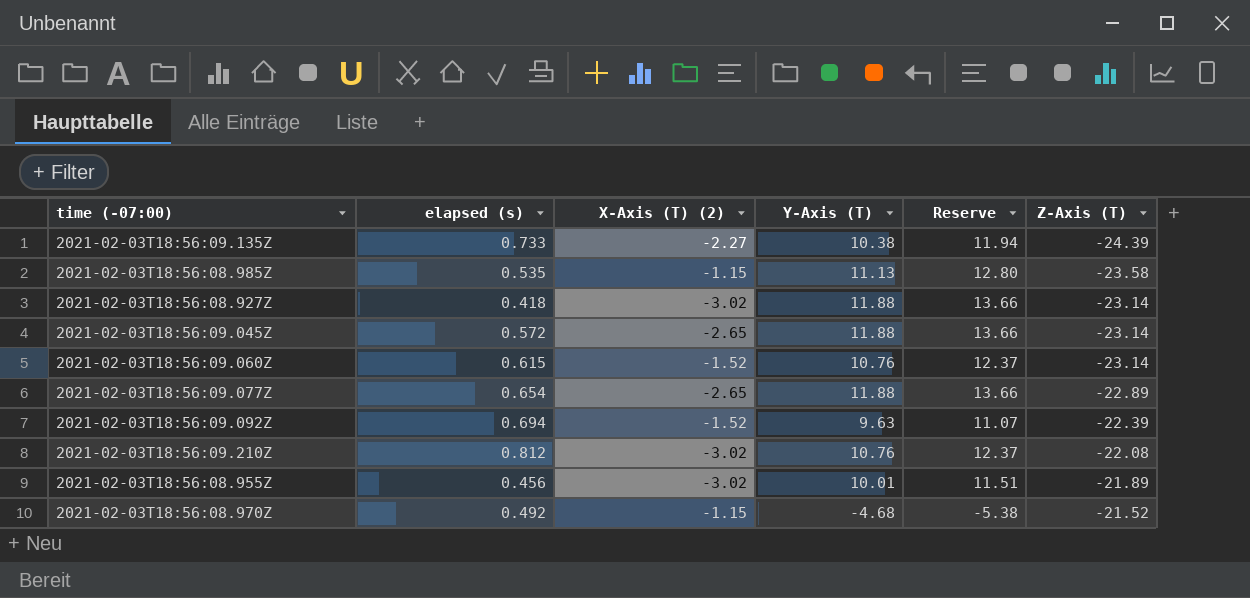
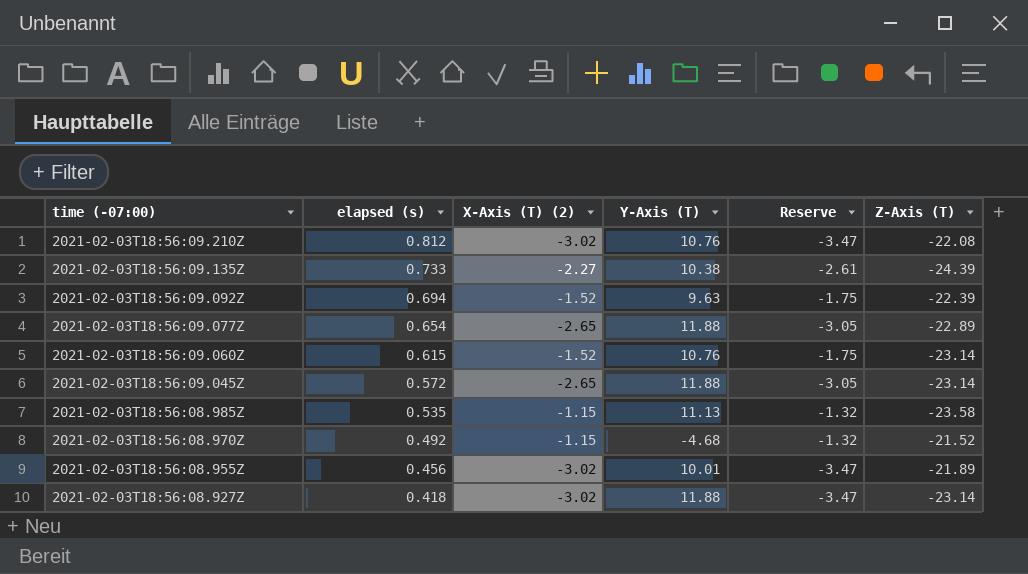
row order: Z-Axis (T) ascending -> time (-07:00) descending
column Reserve | formula: [Y-Axis (T)] * 1.15 -> [X-Axis (T) (2)] * 1.15

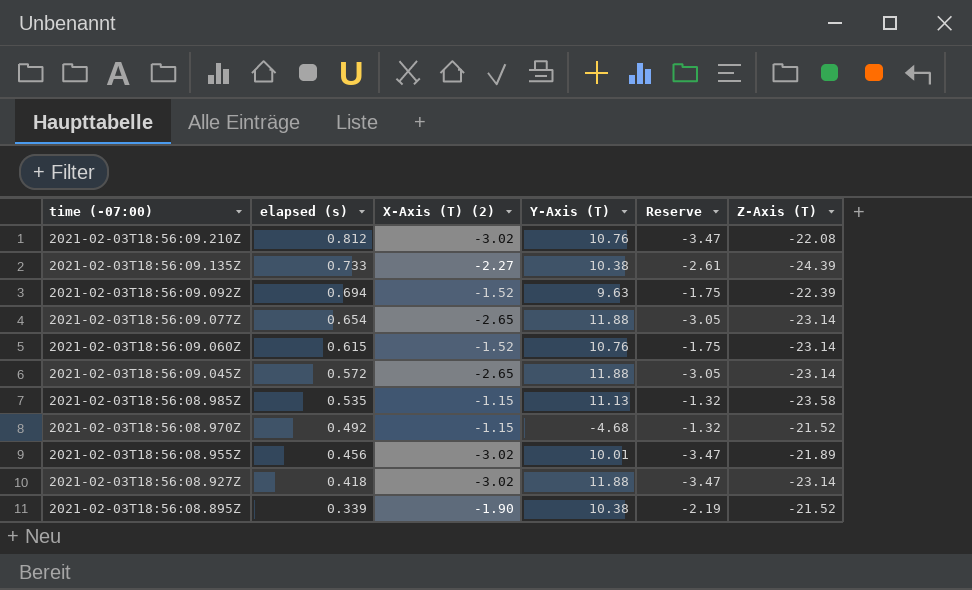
2021-02-03T18:56:09.077Z | Z-Axis (T): -22.89 -> -23.14
row 2021-02-03T18:56:08.895Z: none -> 0.339 | -1.90 | 10.38 | -2.19 | -21.52

